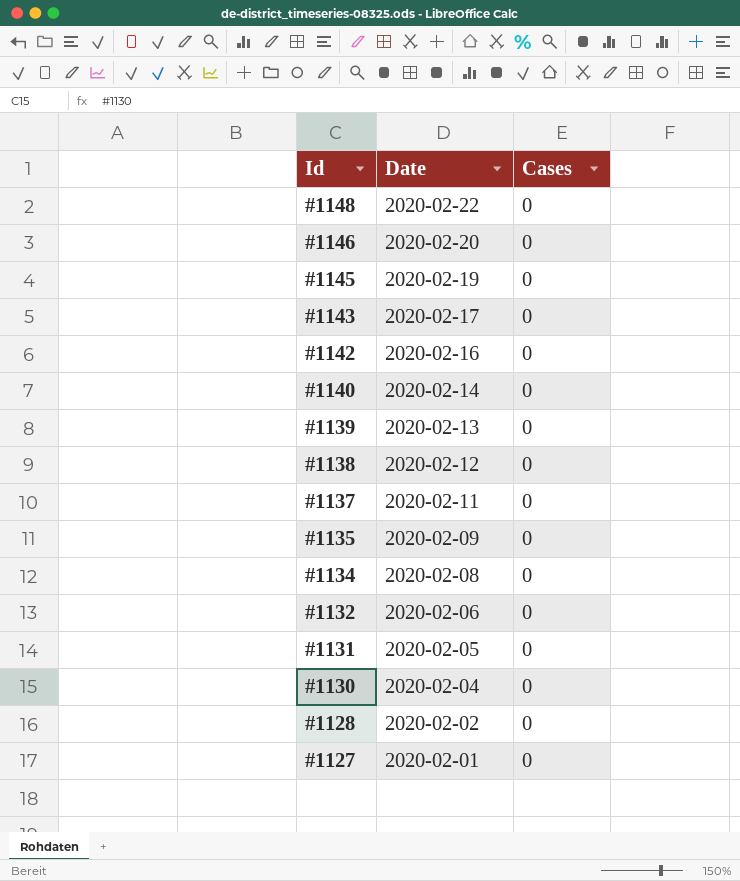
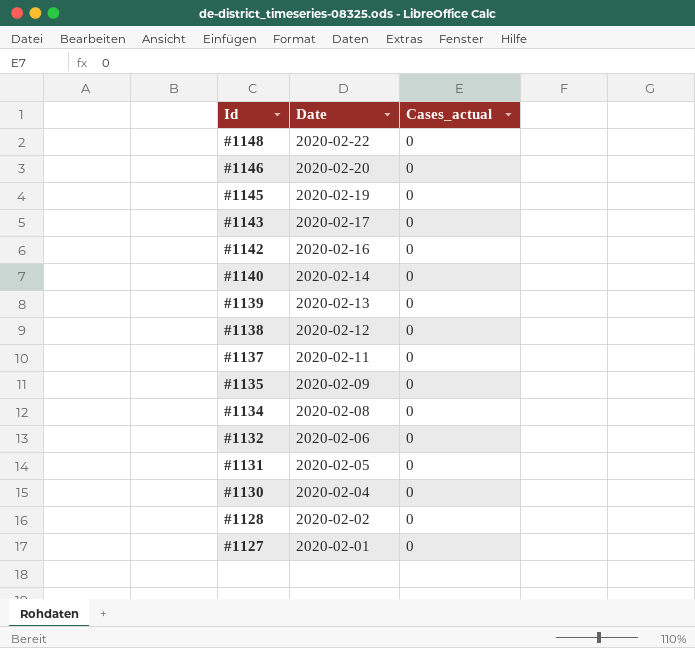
column name: Cases -> Cases_actual

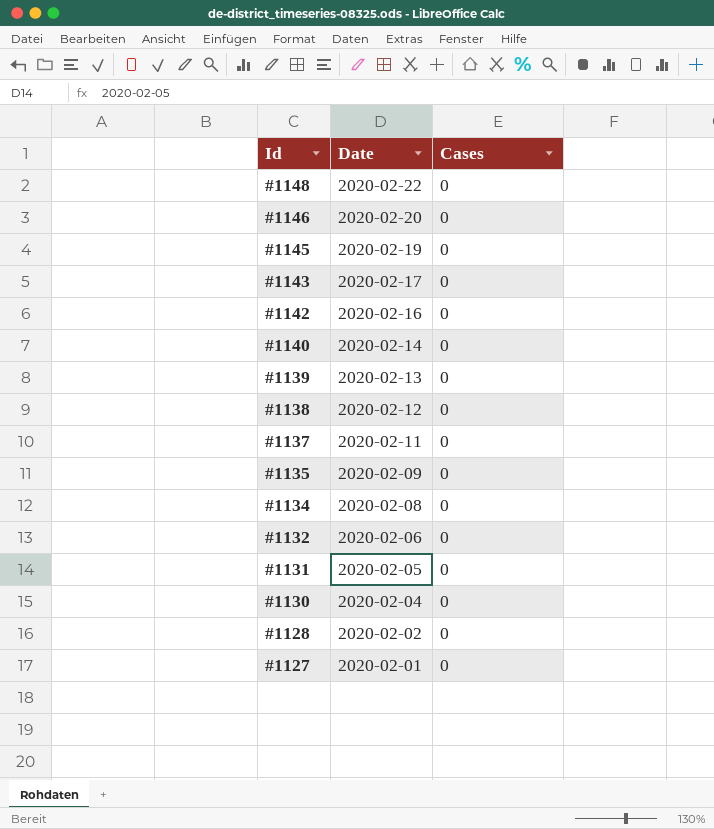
column name: Cases_actual -> Cases

